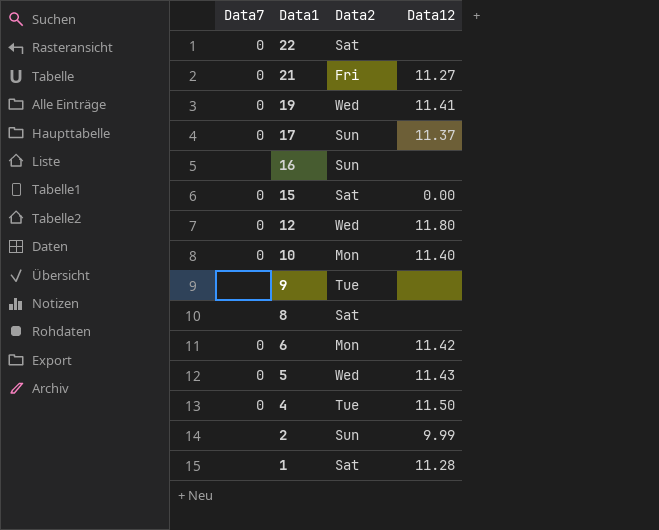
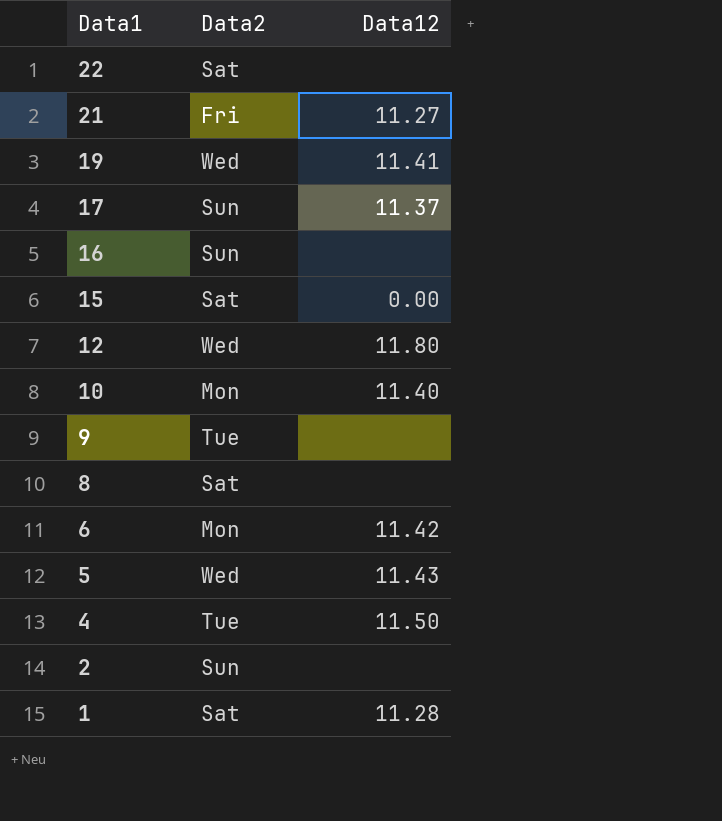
column Data7 | position: 1 -> none
2 | Data12: 9.99 -> none

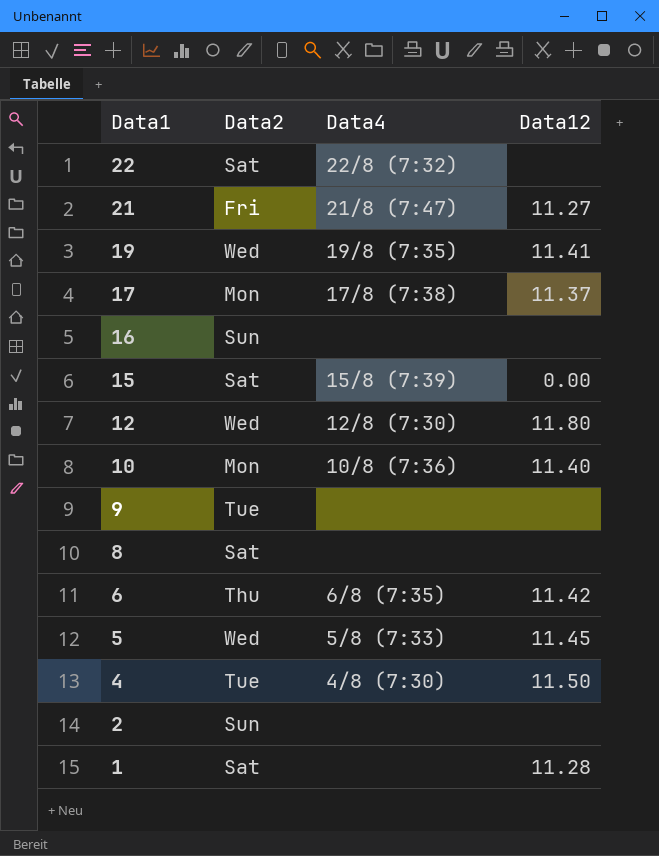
column Data4 | position: none -> 3
17 | Data2: Sun -> Mon
6 | Data2: Mon -> Thu
5 | Data12: 11.43 -> 11.45

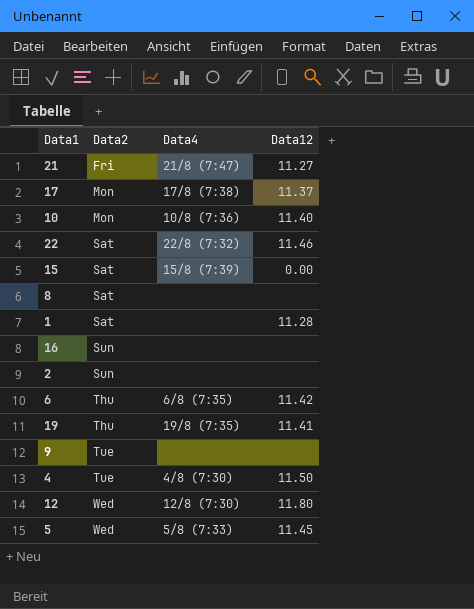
row order: Data1 descending -> Data2 ascending
22 | Data12: none -> 11.46
19 | Data2: Wed -> Thu

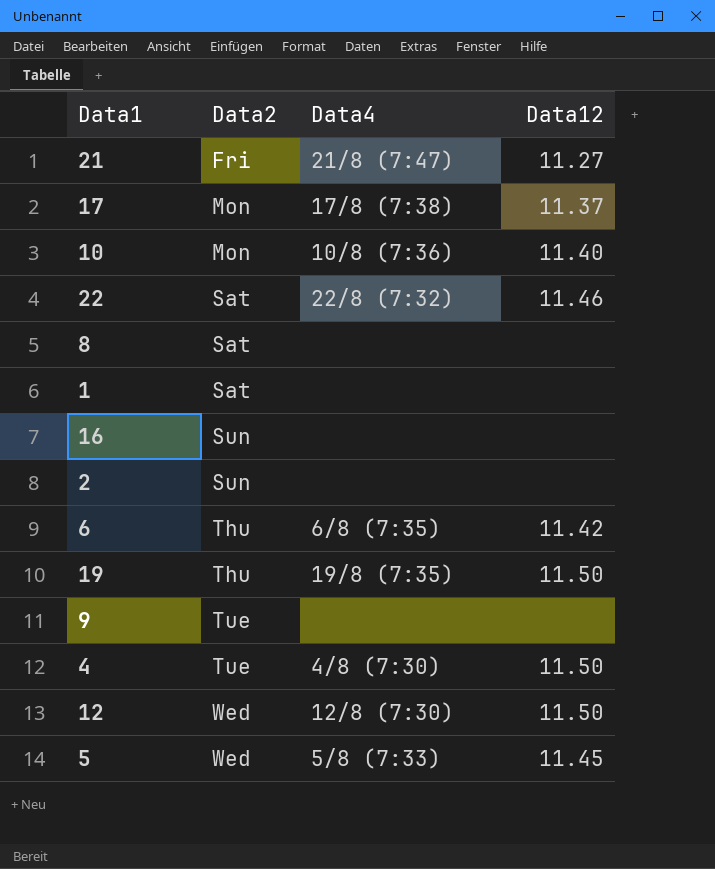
row 15: Sat | 15/8 (7:39) | 0.00 -> none
1 | Data12: 11.28 -> none
19 | Data12: 11.41 -> 11.50
12 | Data12: 11.80 -> 11.50

